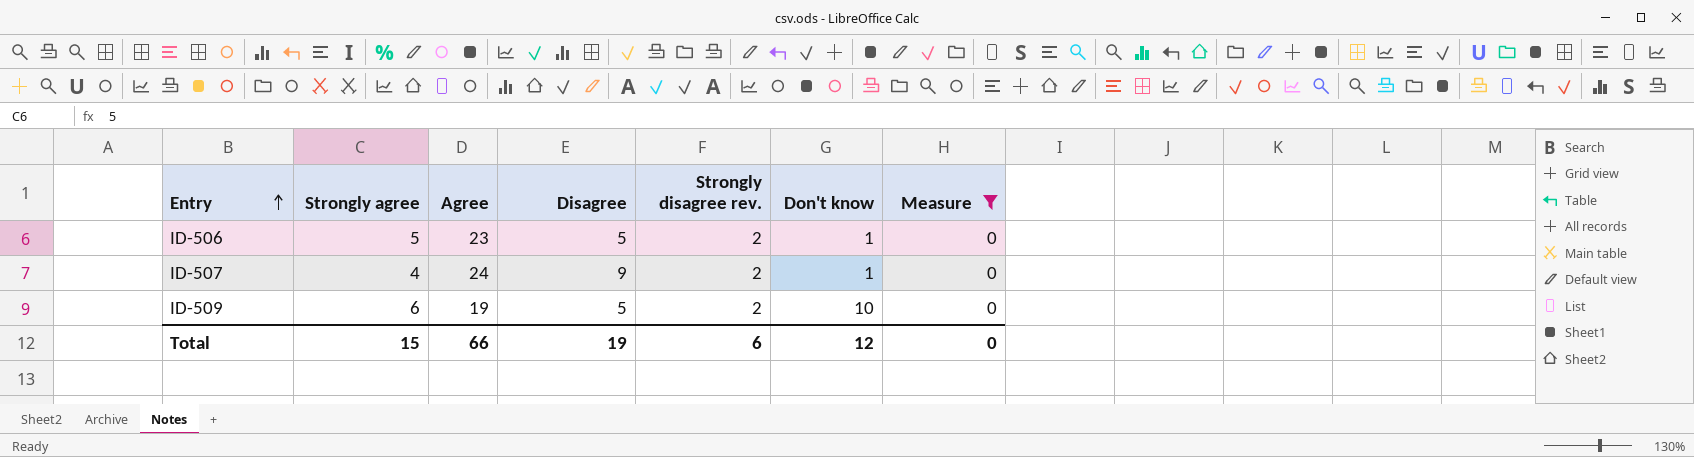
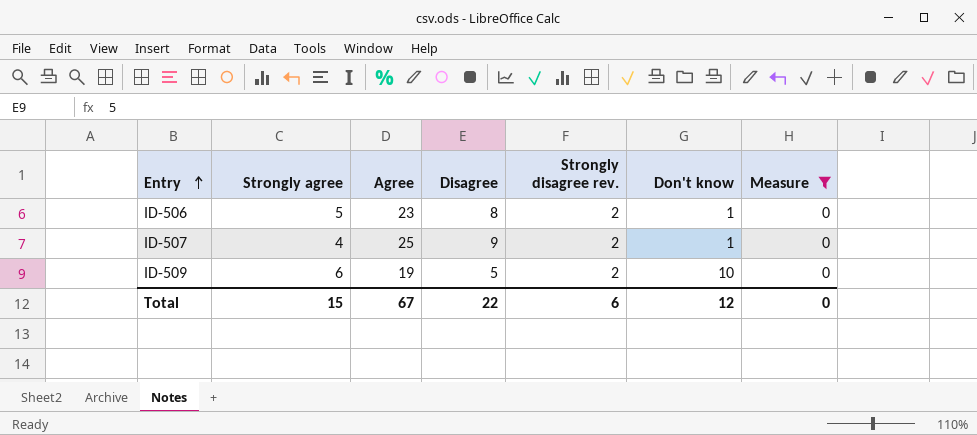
ID-506 | Disagree: 5 -> 8
ID-507 | Agree: 24 -> 25
Total | Agree: 66 -> 67
Total | Disagree: 19 -> 22

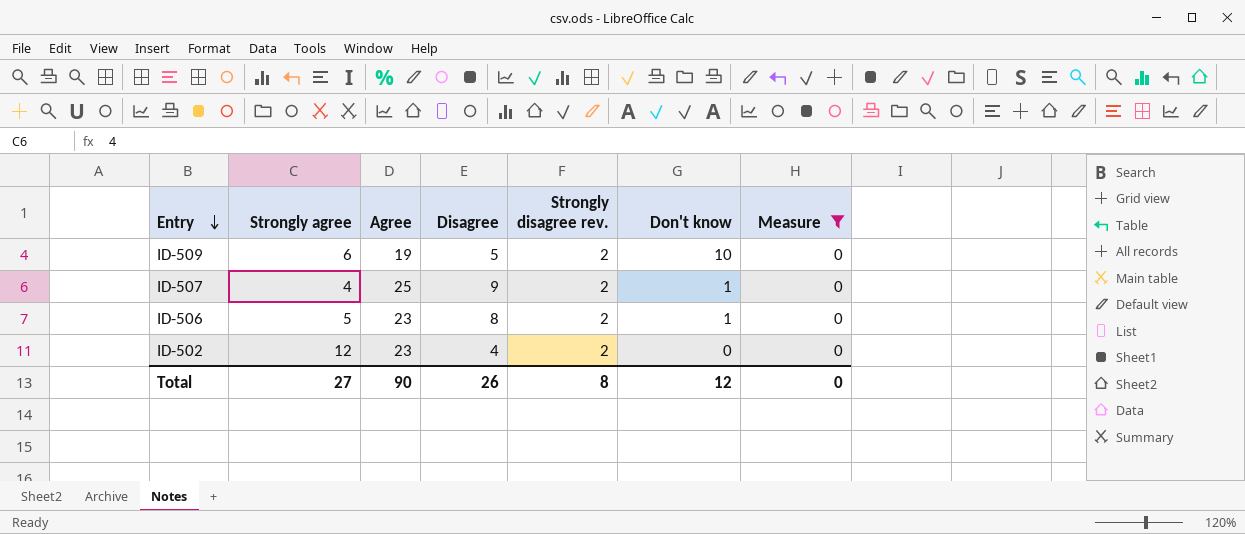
row order: Entry ascending -> Entry descending
row ID-502: none -> 12 | 23 | 4 | 2 | 0 | 0
Total | Strongly agree: 15 -> 27
Total | Agree: 67 -> 90
Total | Disagree: 22 -> 26
Total | Strongly disagree rev.: 6 -> 8

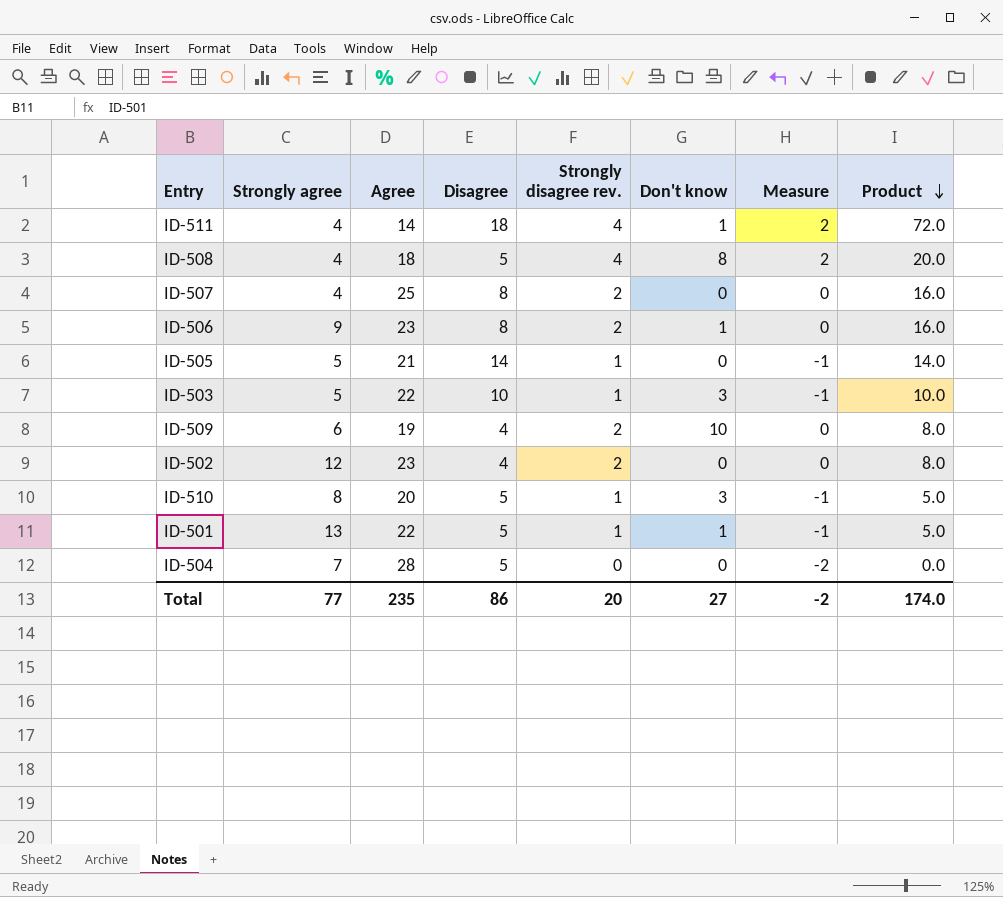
filter: Measure = 0 -> none
row order: Entry descending -> Product descending
column Product | formula: none -> [Disagree] * [Strongly disagree rev.]
ID-507 | Disagree: 9 -> 8
ID-507 | Don't know: 1 -> 0
ID-506 | Strongly agree: 5 -> 9
ID-509 | Disagree: 5 -> 4
Total | Strongly agree: 27 -> 77
Total | Agree: 90 -> 235
Total | Disagree: 26 -> 86
Total | Strongly disagree rev.: 8 -> 20
Total | Don't know: 12 -> 27
Total | Measure: 0 -> -2

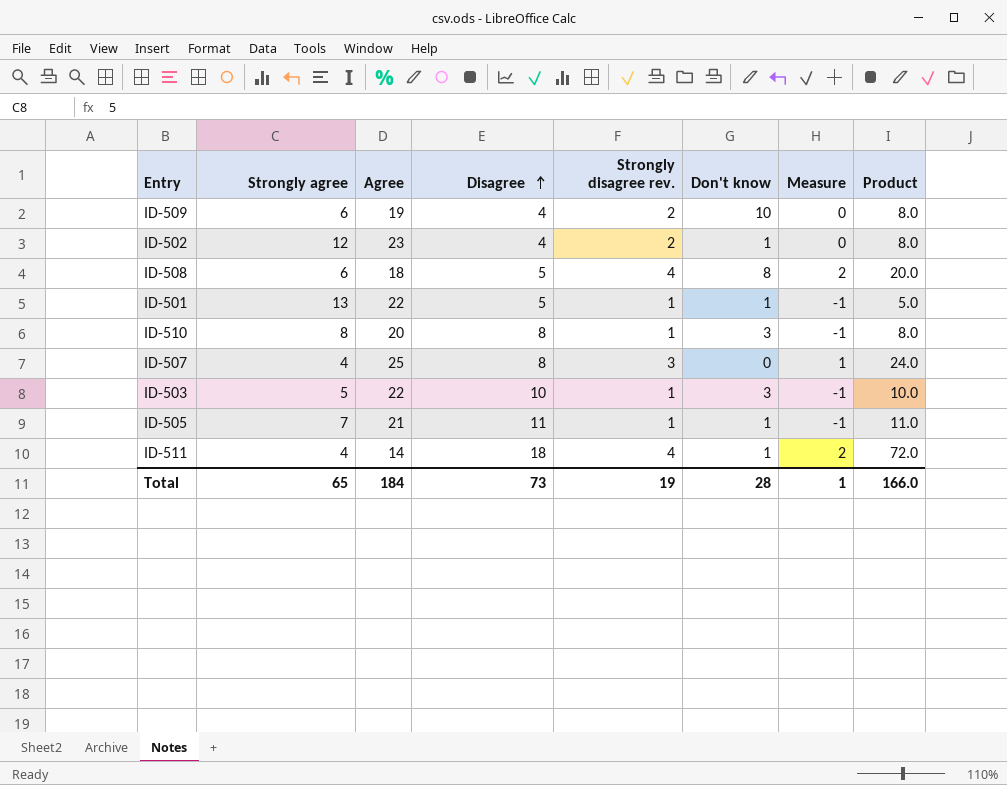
row order: Product descending -> Disagree ascending
row ID-506: 9 | 23 | 8 | 2 | 1 | 0 | 16.0 -> none
row ID-504: 7 | 28 | 5 | 0 | 0 | -2 | 0.0 -> none
ID-502 | Don't know: 0 -> 1
ID-508 | Strongly agree: 4 -> 6
ID-510 | Disagree: 5 -> 8
ID-510 | Product: 5.0 -> 8.0
ID-507 | Strongly disagree rev.: 2 -> 3
ID-507 | Measure: 0 -> 1
ID-507 | Product: 16.0 -> 24.0
ID-505 | Strongly agree: 5 -> 7
ID-505 | Disagree: 14 -> 11
ID-505 | Don't know: 0 -> 1
ID-505 | Product: 14.0 -> 11.0
Total | Strongly agree: 77 -> 65
Total | Agree: 235 -> 184
Total | Disagree: 86 -> 73
Total | Strongly disagree rev.: 20 -> 19
Total | Don't know: 27 -> 28
Total | Measure: -2 -> 1
Total | Product: 174.0 -> 166.0

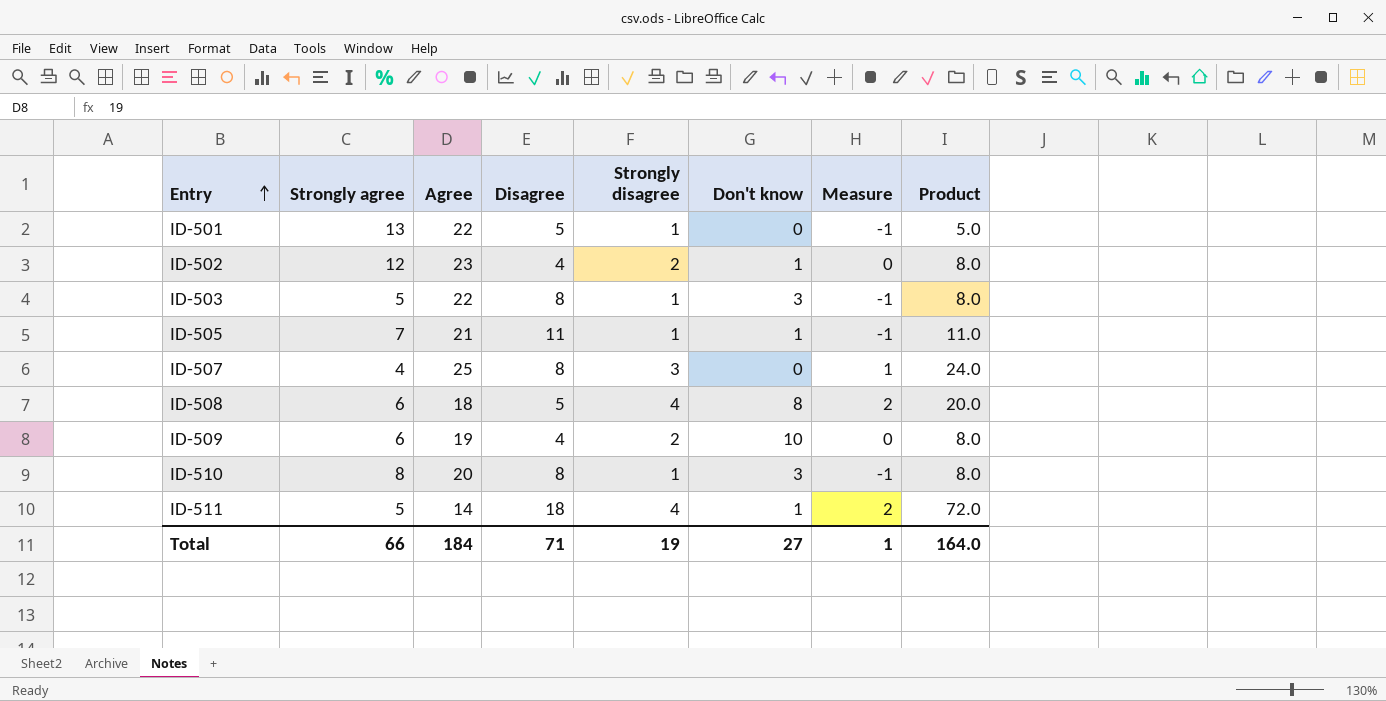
row order: Disagree ascending -> Entry ascending
column name: Strongly disagree rev. -> Strongly disagree
ID-501 | Don't know: 1 -> 0
ID-503 | Disagree: 10 -> 8
ID-503 | Product: 10.0 -> 8.0
ID-511 | Strongly agree: 4 -> 5
Total | Strongly agree: 65 -> 66
Total | Disagree: 73 -> 71
Total | Don't know: 28 -> 27
Total | Product: 166.0 -> 164.0

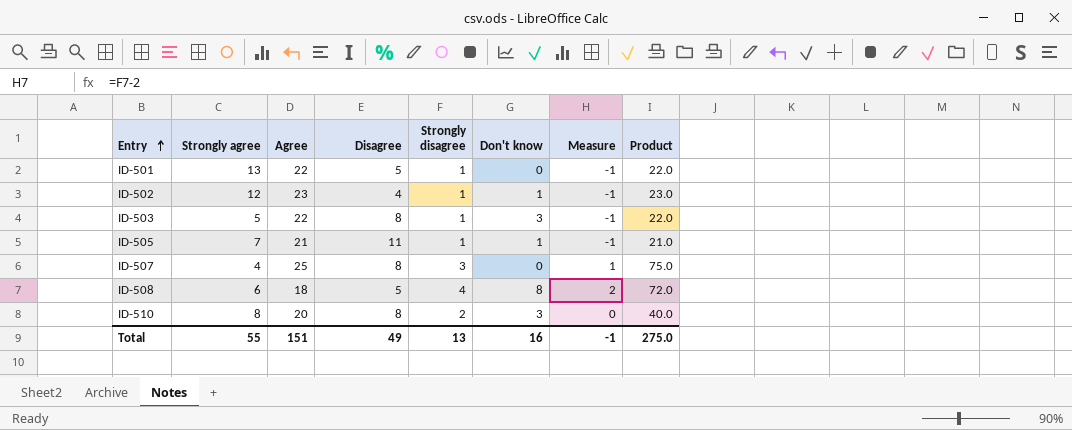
column Product | formula: [Disagree] * [Strongly disagree] -> [Agree] * [Strongly disagree]
row ID-509: 6 | 19 | 4 | 2 | 10 | 0 | 8.0 -> none
row ID-511: 5 | 14 | 18 | 4 | 1 | 2 | 72.0 -> none
ID-502 | Strongly disagree: 2 -> 1
ID-502 | Measure: 0 -> -1
ID-510 | Strongly disagree: 1 -> 2
ID-510 | Measure: -1 -> 0
Total | Strongly agree: 66 -> 55
Total | Agree: 184 -> 151
Total | Disagree: 71 -> 49
Total | Strongly disagree: 19 -> 13
Total | Don't know: 27 -> 16
Total | Measure: 1 -> -1
Total | Product: 164.0 -> 275.0

